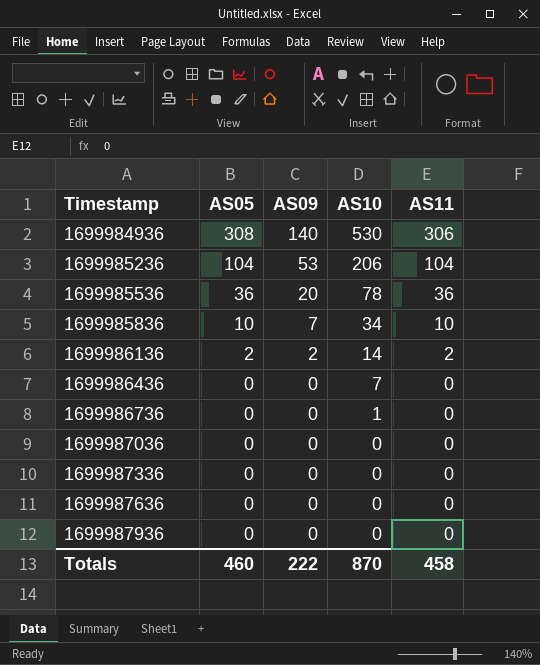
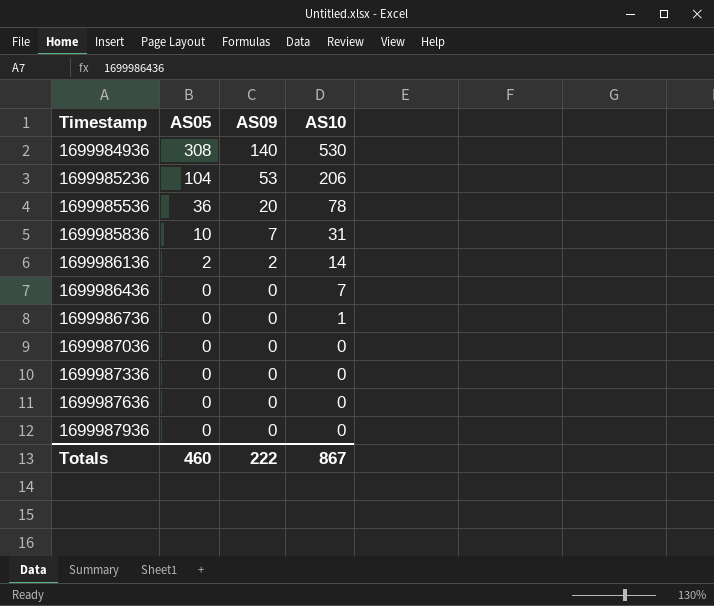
column AS11 | position: 5 -> none
1699985836 | AS10: 34 -> 31
Totals | AS10: 870 -> 867

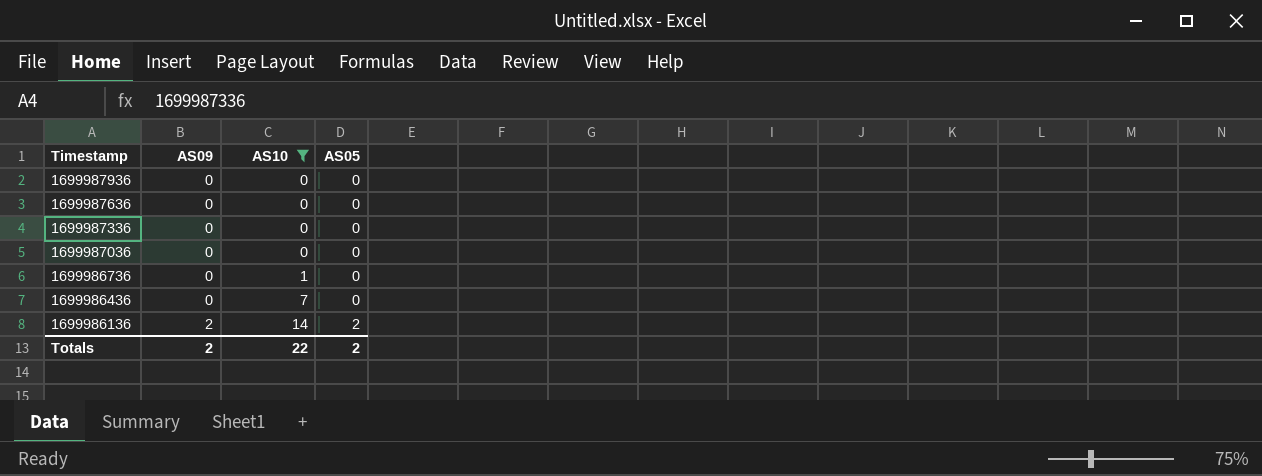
filter: none -> AS10 <= 14
row order: Timestamp ascending -> Timestamp descending
column AS05 | position: 2 -> 4
Totals | AS09: 222 -> 2
Totals | AS10: 867 -> 22
Totals | AS05: 460 -> 2

